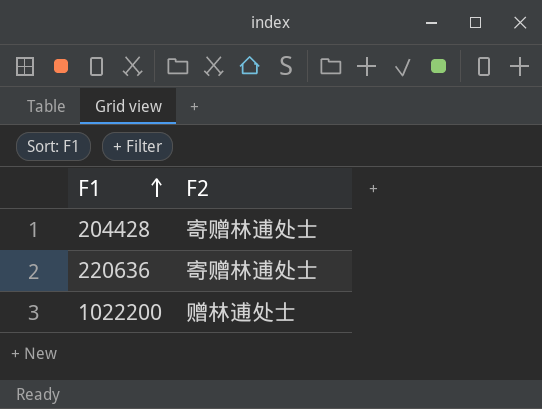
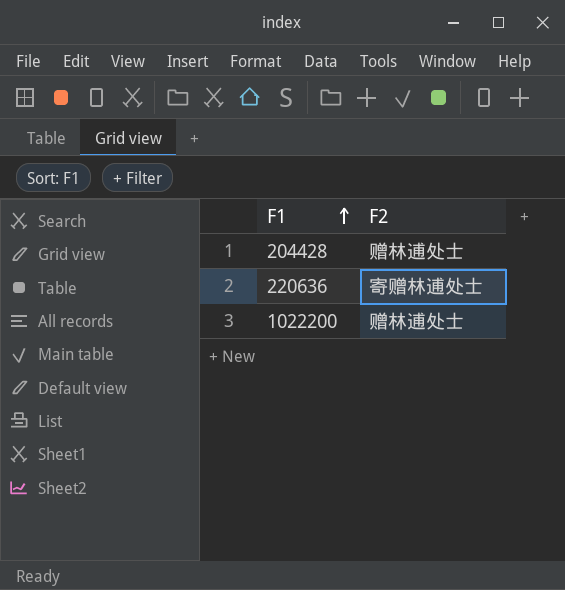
204428 | F2: 寄赠林逋处士 -> 赠林逋处士

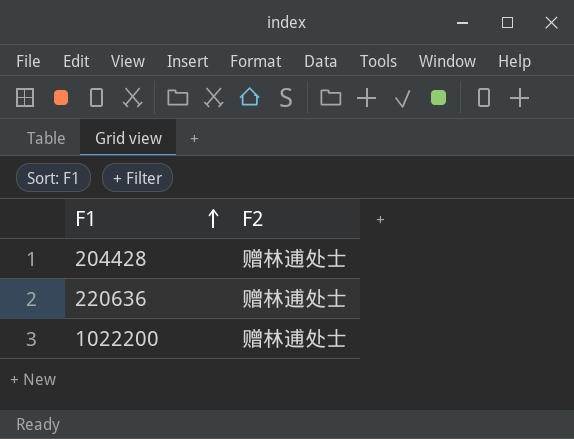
220636 | F2: 寄赠林逋处士 -> 赠林逋处士

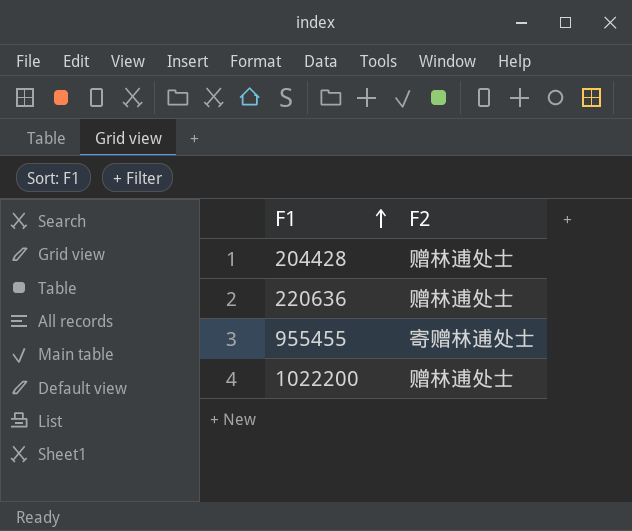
row 955455: none -> 寄赠林逋处士

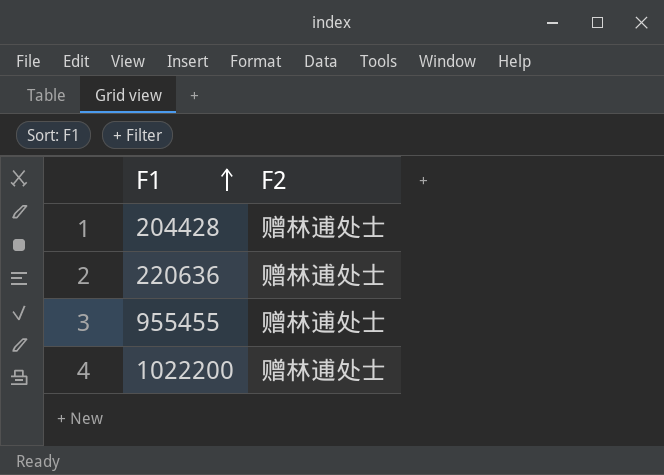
955455 | F2: 寄赠林逋处士 -> 赠林逋处士

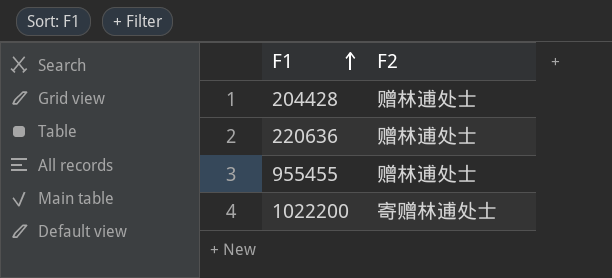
1022200 | F2: 赠林逋处士 -> 寄赠林逋处士

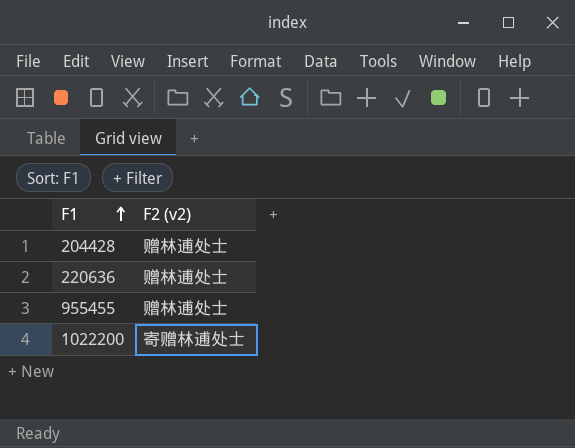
column name: F2 -> F2 (v2)

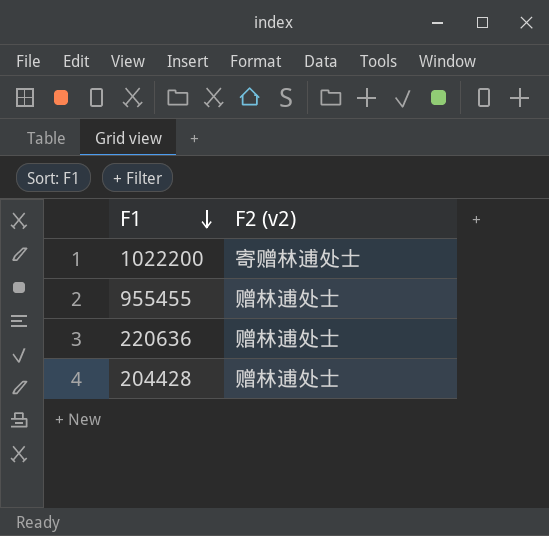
row order: F1 ascending -> F1 descending

